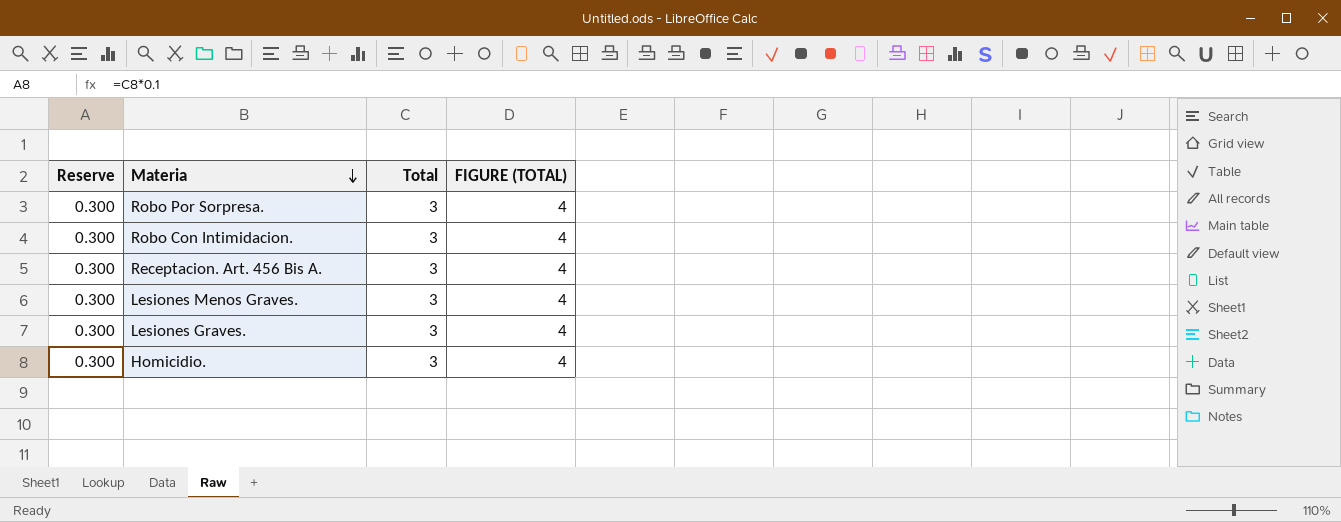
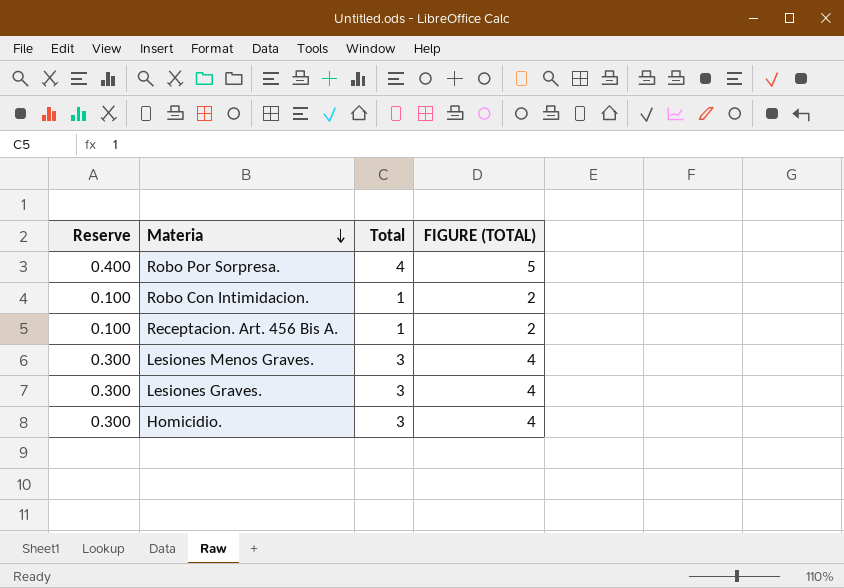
Robo Por Sorpresa. | Reserve: 0.300 -> 0.400
Robo Por Sorpresa. | Total: 3 -> 4
Robo Por Sorpresa. | FIGURE (TOTAL): 4 -> 5
Robo Con Intimidacion. | Reserve: 0.300 -> 0.100
Robo Con Intimidacion. | Total: 3 -> 1
Robo Con Intimidacion. | FIGURE (TOTAL): 4 -> 2
Receptacion. Art. 456 Bis A. | Reserve: 0.300 -> 0.100
Receptacion. Art. 456 Bis A. | Total: 3 -> 1
Receptacion. Art. 456 Bis A. | FIGURE (TOTAL): 4 -> 2

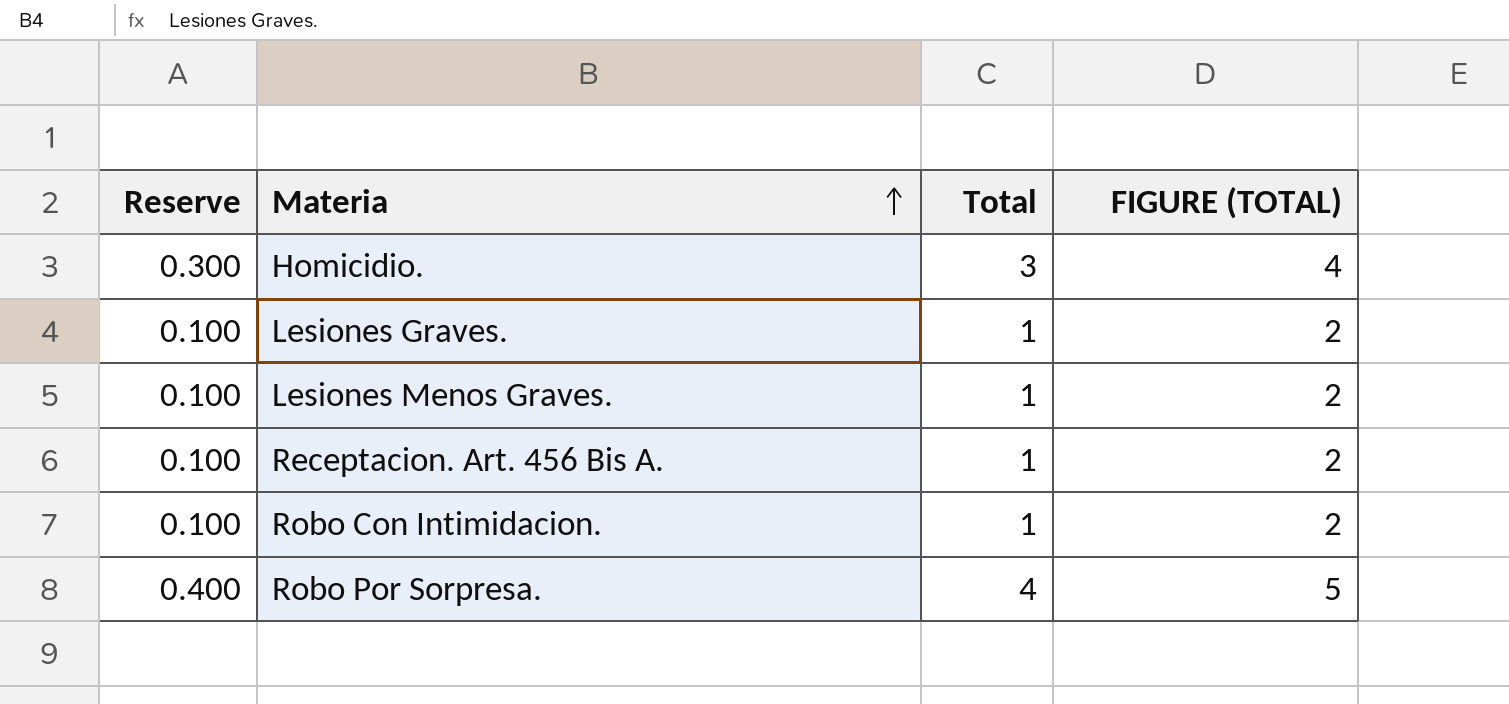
row order: Materia descending -> Materia ascending
Lesiones Graves. | Reserve: 0.300 -> 0.100
Lesiones Graves. | Total: 3 -> 1
Lesiones Graves. | FIGURE (TOTAL): 4 -> 2
Lesiones Menos Graves. | Reserve: 0.300 -> 0.100
Lesiones Menos Graves. | Total: 3 -> 1
Lesiones Menos Graves. | FIGURE (TOTAL): 4 -> 2

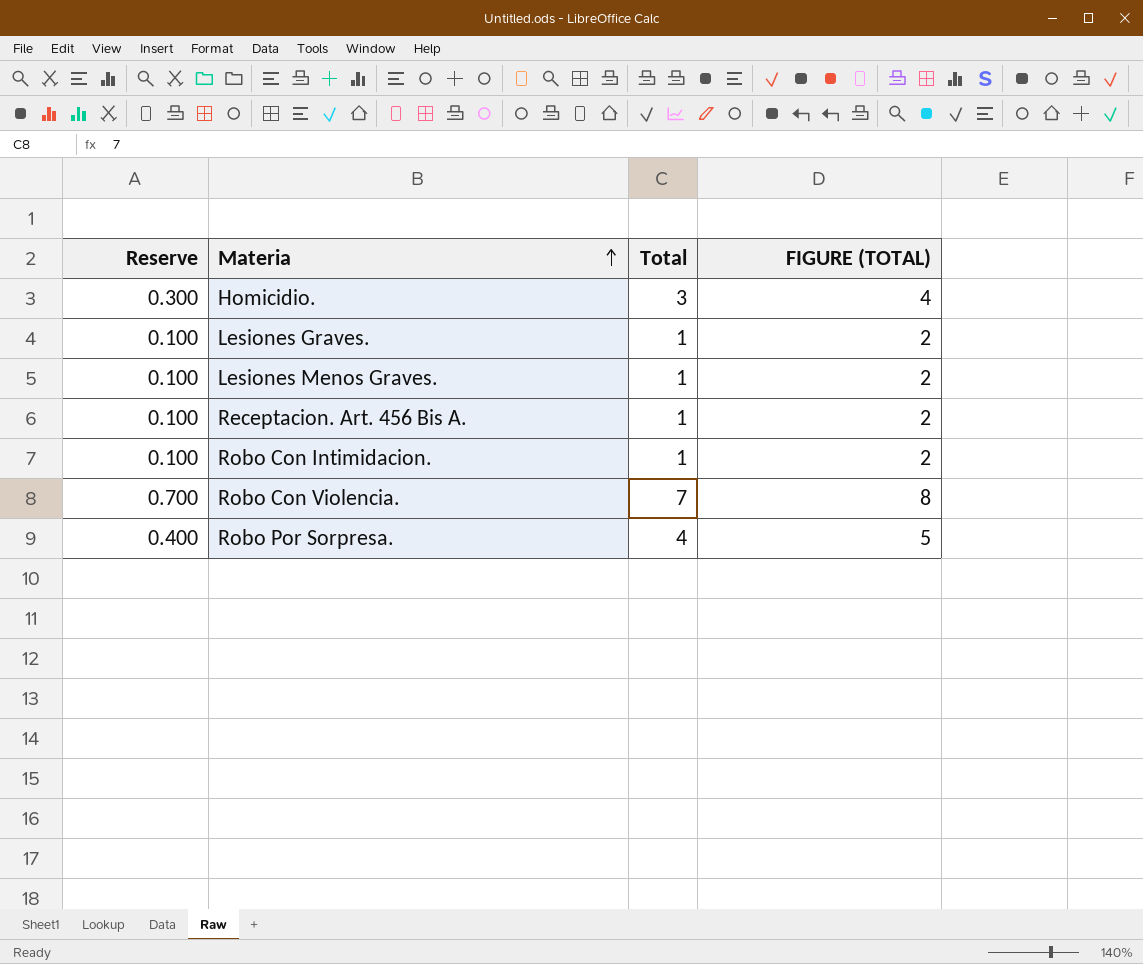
row Robo Con Violencia.: none -> 0.700 | 7 | 8

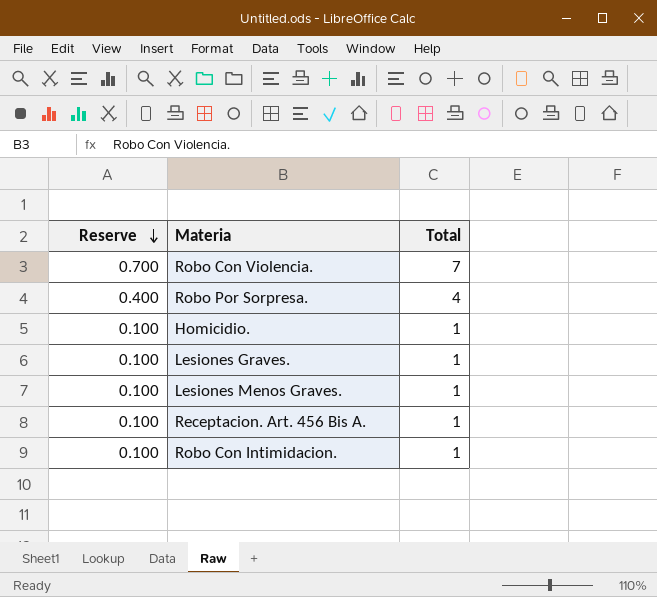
row order: Materia ascending -> Reserve descending
column FIGURE (TOTAL) | formula: [Total] + 1 -> none
Homicidio. | Reserve: 0.300 -> 0.100
Homicidio. | Total: 3 -> 1

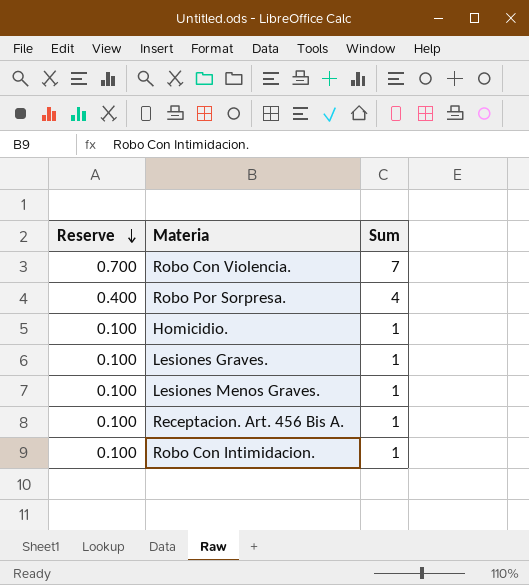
column name: Total -> Sum

